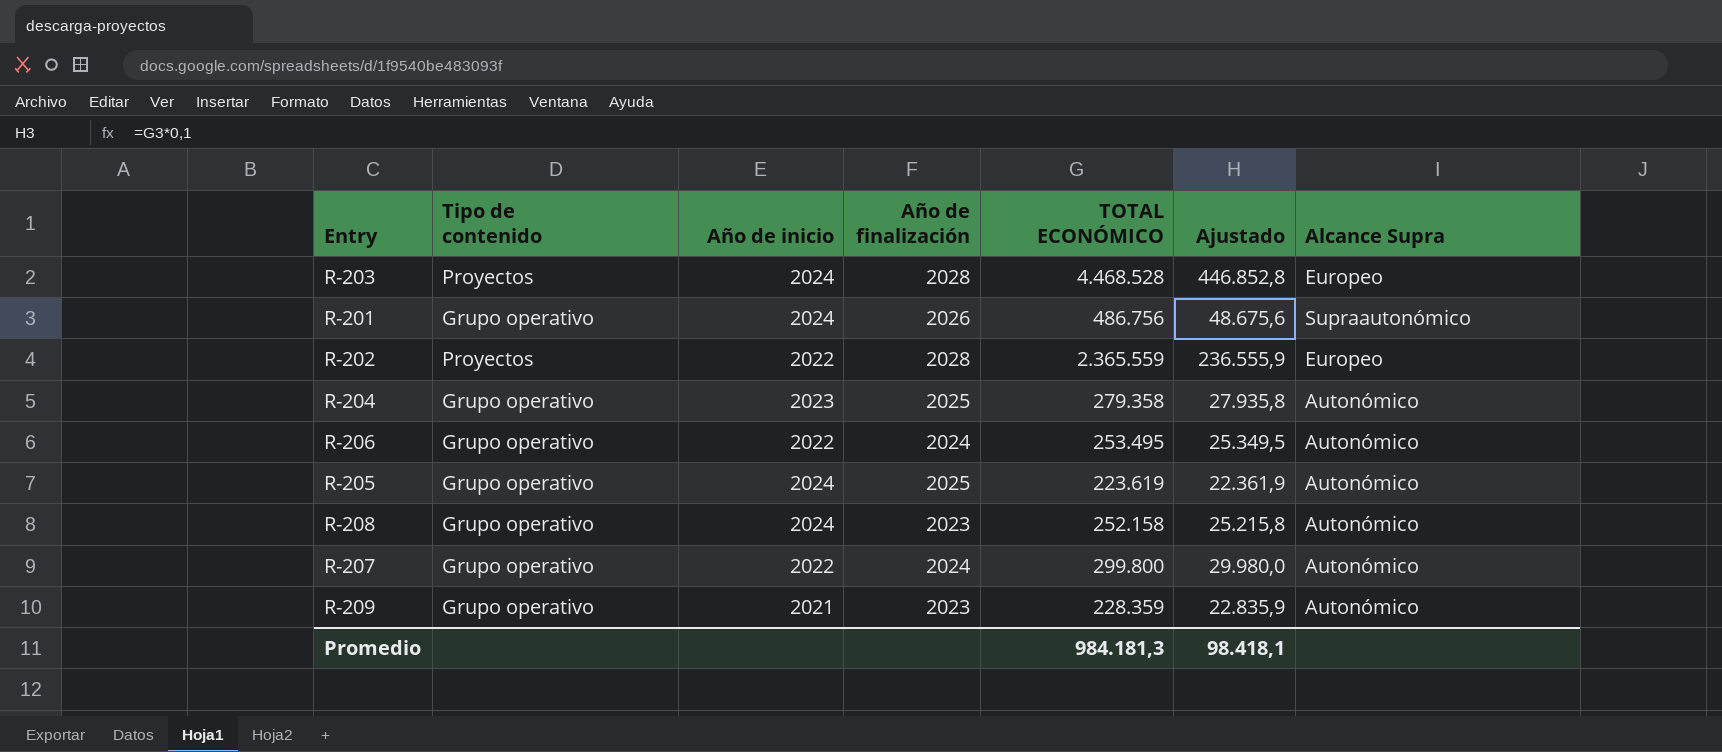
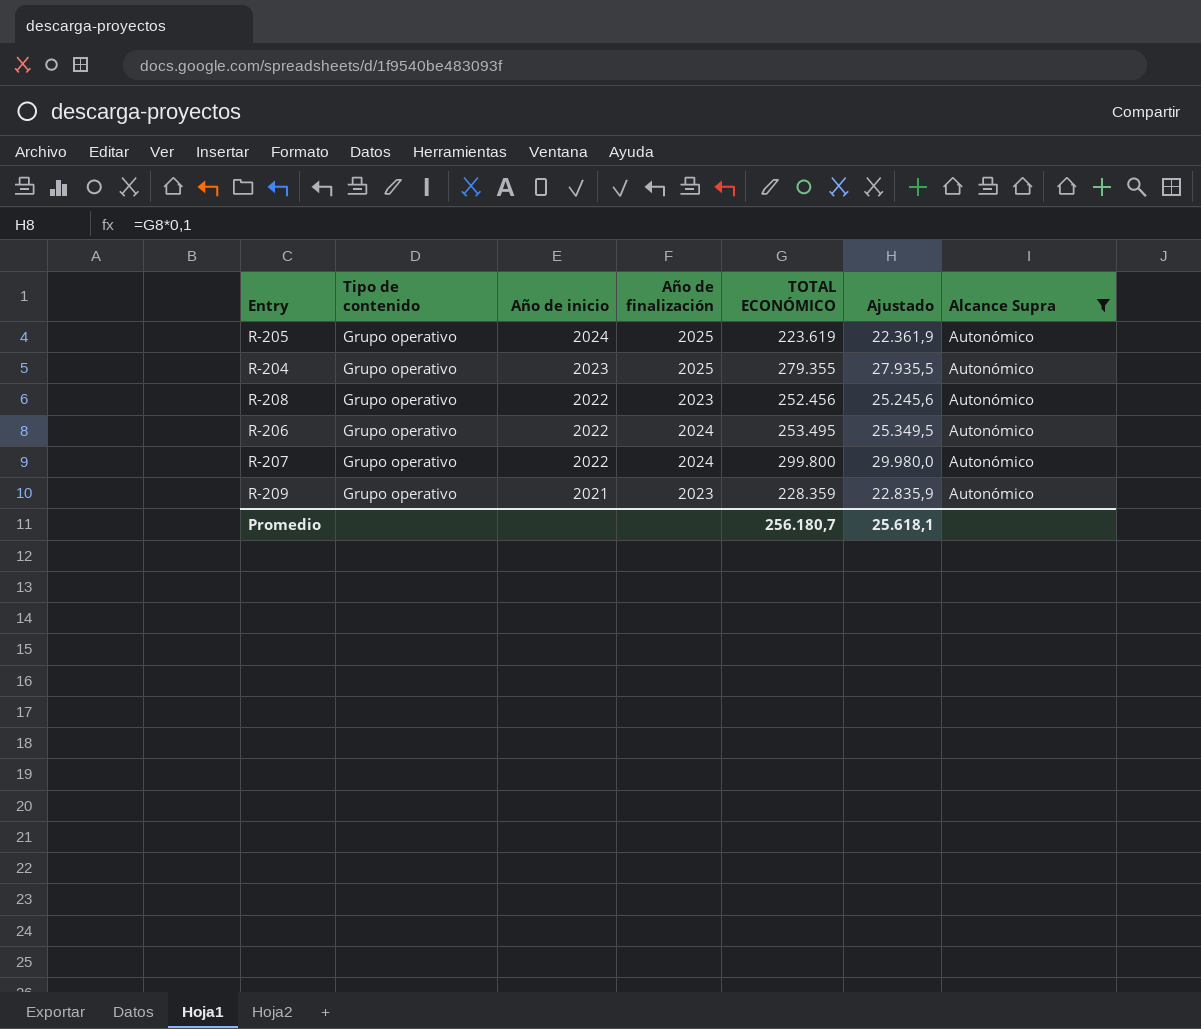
filter: none -> Alcance Supra = Autonómico
row order: none -> Año de inicio descending
R-204 | TOTAL ECONÓMICO: 279.358 -> 279.355
R-204 | Ajustado: 27.935,8 -> 27.935,5
R-208 | Año de inicio: 2024 -> 2022
R-208 | TOTAL ECONÓMICO: 252.158 -> 252.456
R-208 | Ajustado: 25.215,8 -> 25.245,6
Promedio | TOTAL ECONÓMICO: 984.181,3 -> 256.180,7
Promedio | Ajustado: 98.418,1 -> 25.618,1

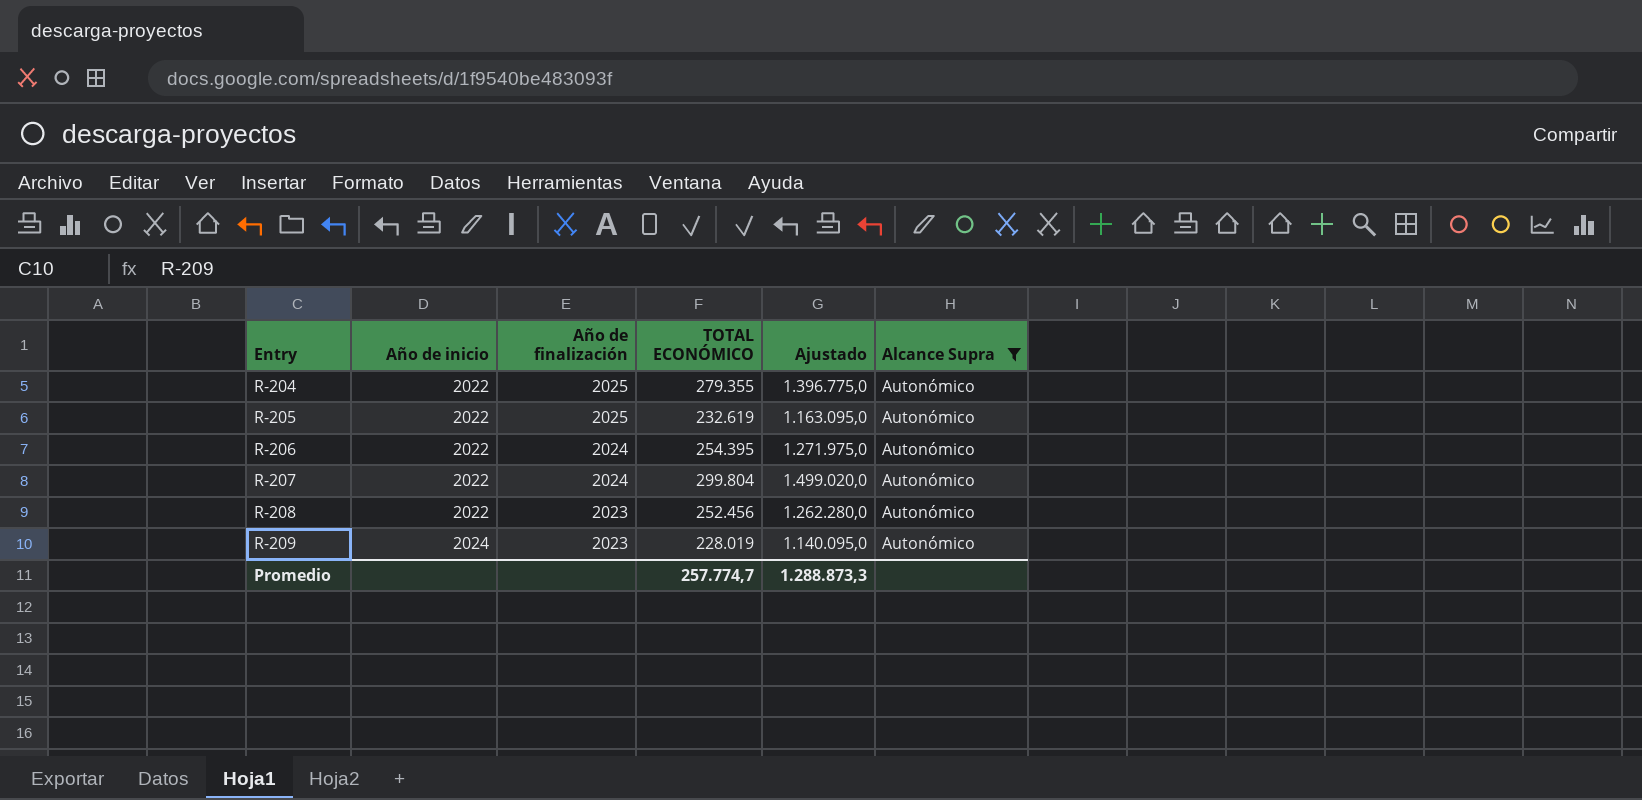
row order: Año de inicio descending -> Entry ascending
column Tipo de contenido | position: 2 -> none
column Ajustado | formula: [TOTAL ECONÓMICO] * 0,1 -> [TOTAL ECONÓMICO] * 5
R-204 | Año de inicio: 2023 -> 2022
R-205 | Año de inicio: 2024 -> 2022
R-205 | TOTAL ECONÓMICO: 223.619 -> 232.619
R-206 | TOTAL ECONÓMICO: 253.495 -> 254.395
R-207 | TOTAL ECONÓMICO: 299.800 -> 299.804
R-209 | Año de inicio: 2021 -> 2024
R-209 | TOTAL ECONÓMICO: 228.359 -> 228.019
Promedio | TOTAL ECONÓMICO: 256.180,7 -> 257.774,7
Promedio | Ajustado: 25.618,1 -> 1.288.873,3

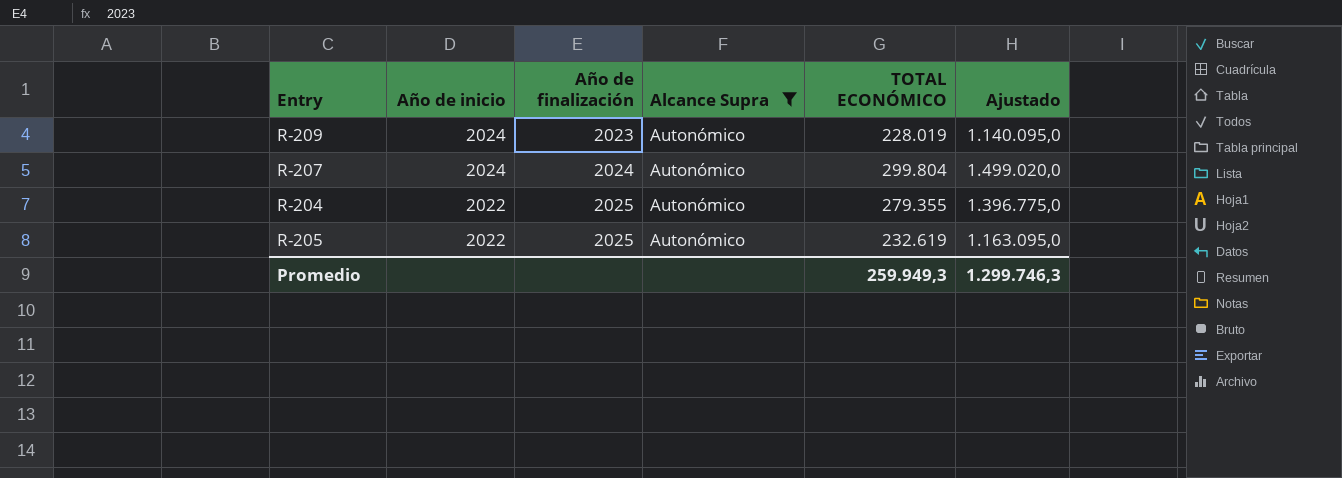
row order: Entry ascending -> Año de inicio descending
column Alcance Supra | position: 6 -> 4
row R-206: 2022 | 2024 | 254.395 | 1.271.975,0 | Autonómico -> none
row R-208: 2022 | 2023 | 252.456 | 1.262.280,0 | Autonómico -> none
R-207 | Año de inicio: 2022 -> 2024
Promedio | TOTAL ECONÓMICO: 257.774,7 -> 259.949,3
Promedio | Ajustado: 1.288.873,3 -> 1.299.746,3

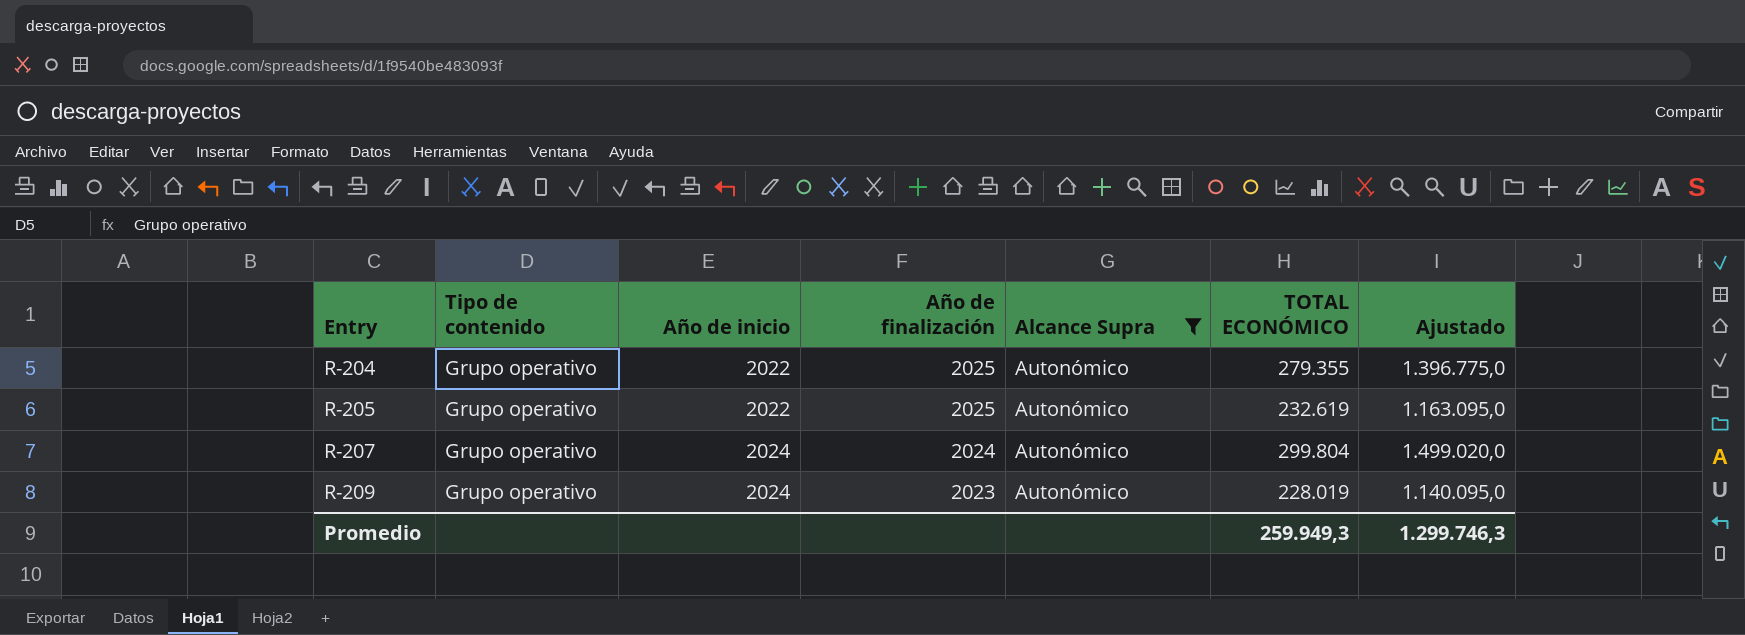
row order: Año de inicio descending -> Entry ascending
column Tipo de contenido | position: none -> 2

